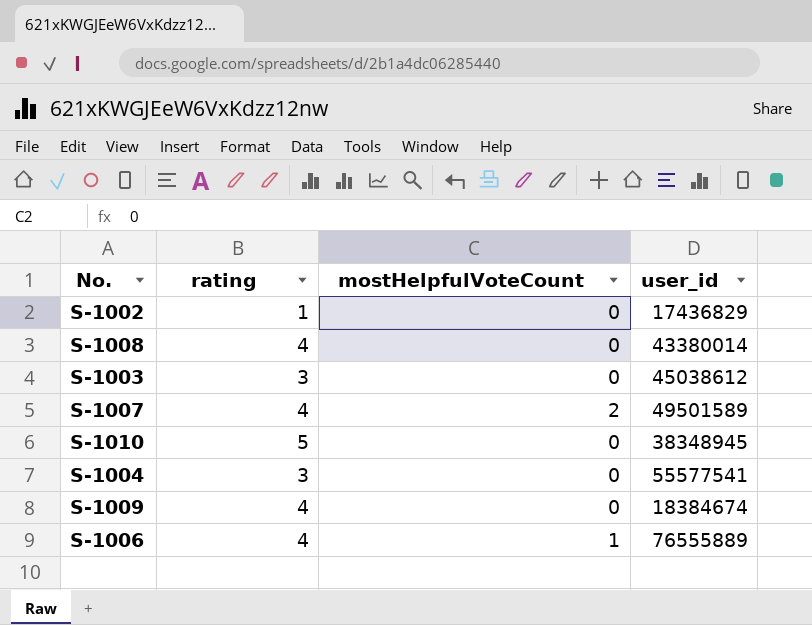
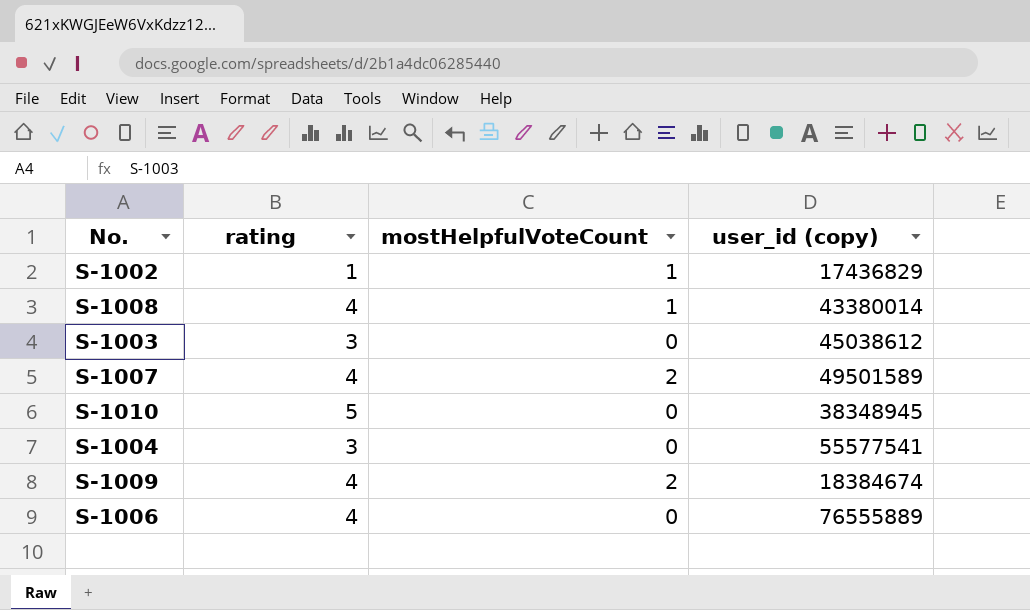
column name: user_id -> user_id (copy)
S-1002 | mostHelpfulVoteCount: 0 -> 1
S-1008 | mostHelpfulVoteCount: 0 -> 1
S-1009 | mostHelpfulVoteCount: 0 -> 2
S-1006 | mostHelpfulVoteCount: 1 -> 0

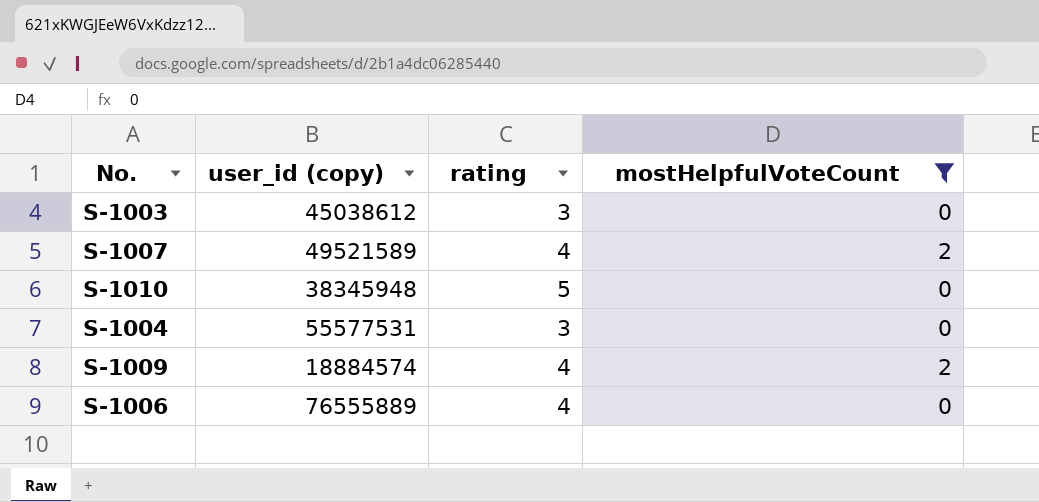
filter: none -> mostHelpfulVoteCount != 1
column user_id (copy) | position: 4 -> 2
S-1007 | user_id (copy): 49501589 -> 49521589
S-1010 | user_id (copy): 38348945 -> 38345948
S-1004 | user_id (copy): 55577541 -> 55577531
S-1009 | user_id (copy): 18384674 -> 18884574

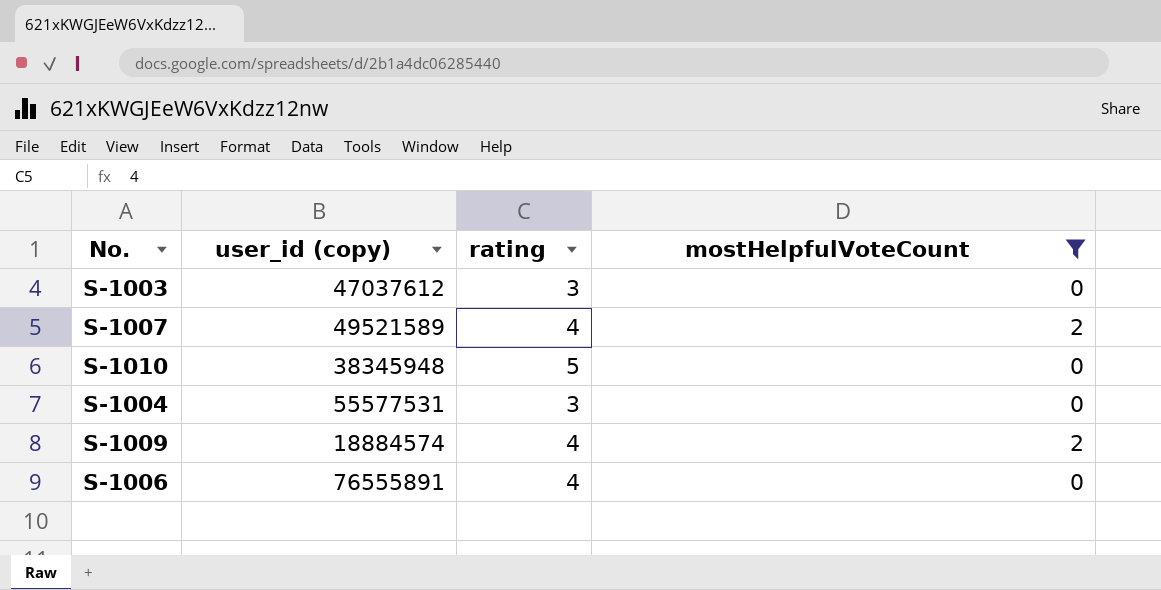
S-1003 | user_id (copy): 45038612 -> 47037612
S-1006 | user_id (copy): 76555889 -> 76555891

